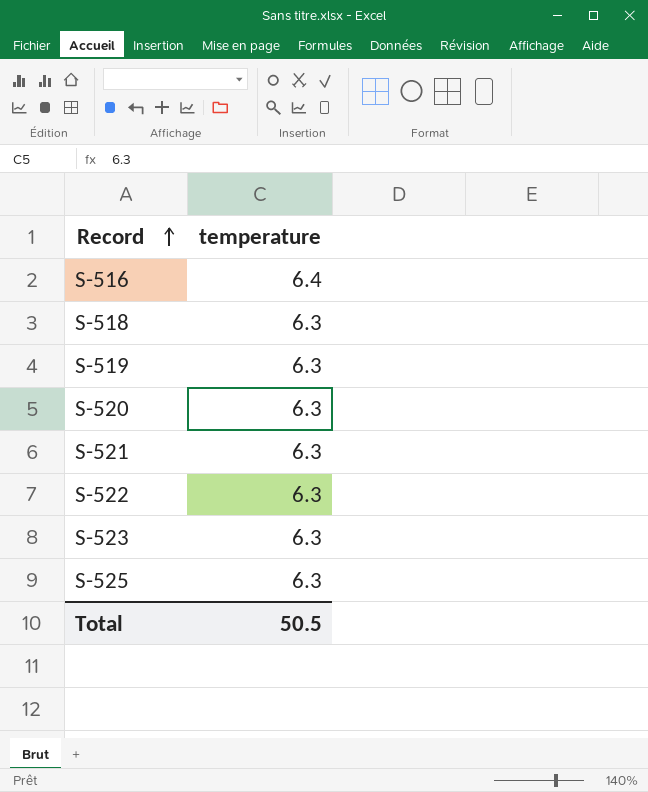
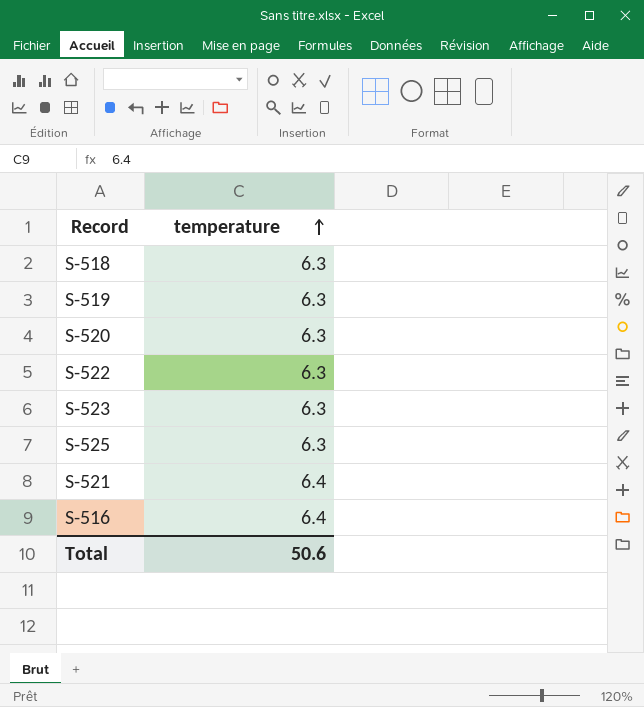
row order: Record ascending -> temperature ascending
S-521 | temperature: 6.3 -> 6.4
Total | temperature: 50.5 -> 50.6

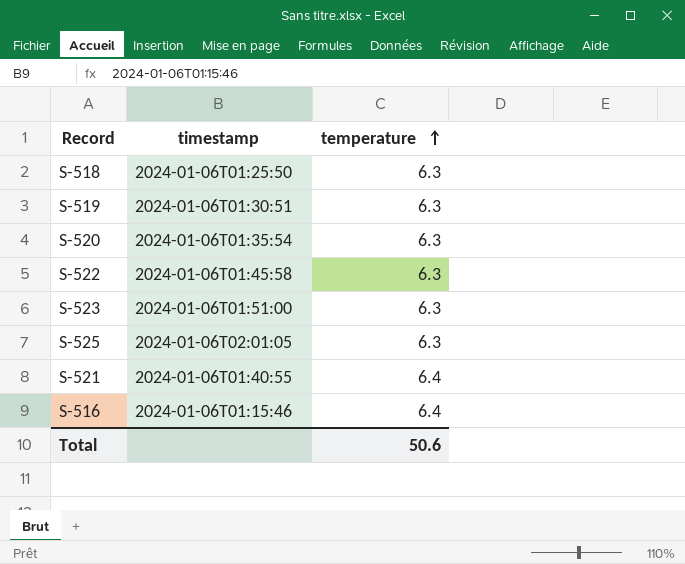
column timestamp | position: none -> 2

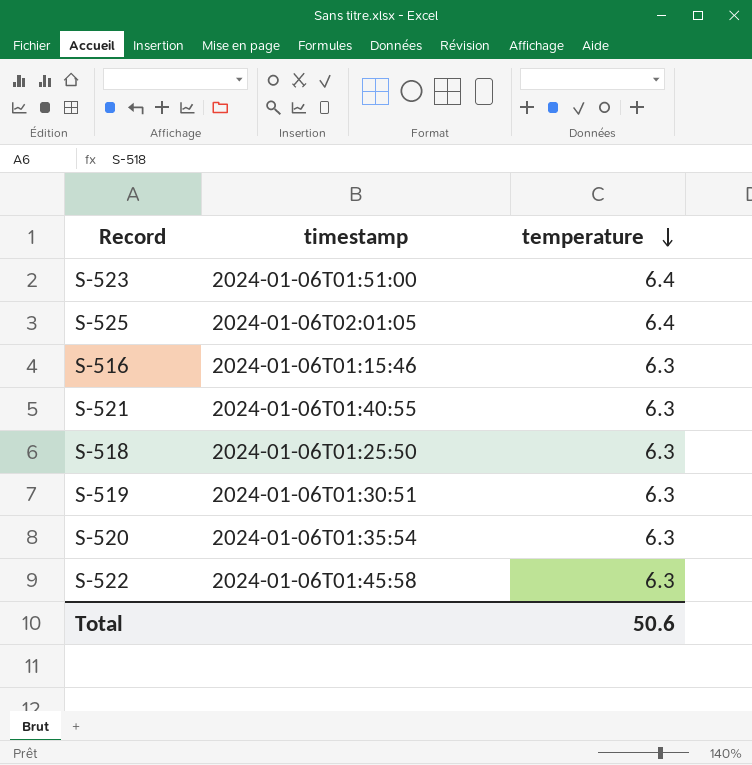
row order: temperature ascending -> temperature descending
S-523 | temperature: 6.3 -> 6.4
S-525 | temperature: 6.3 -> 6.4
S-516 | temperature: 6.4 -> 6.3
S-521 | temperature: 6.4 -> 6.3

